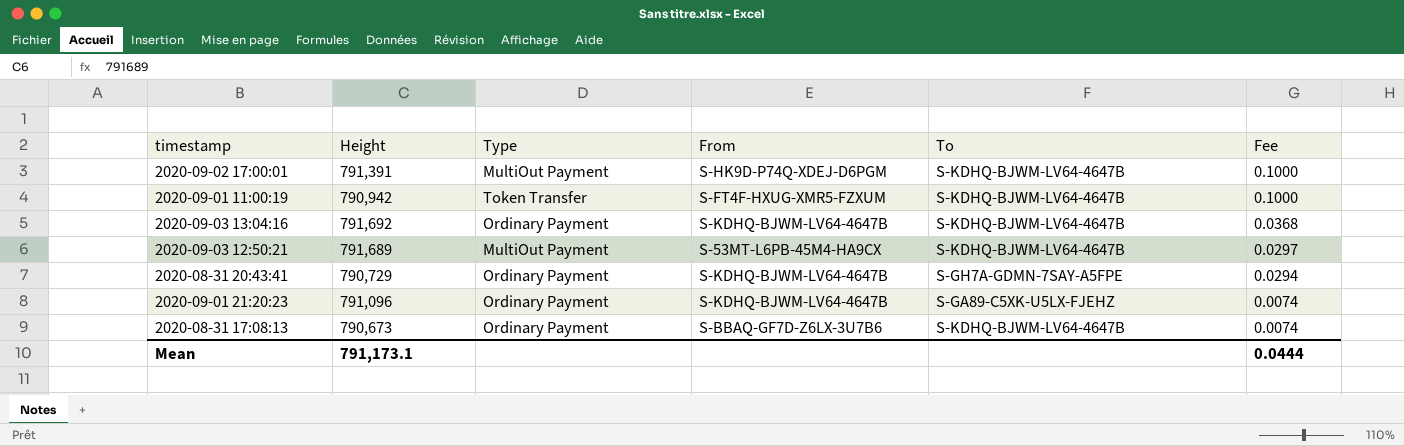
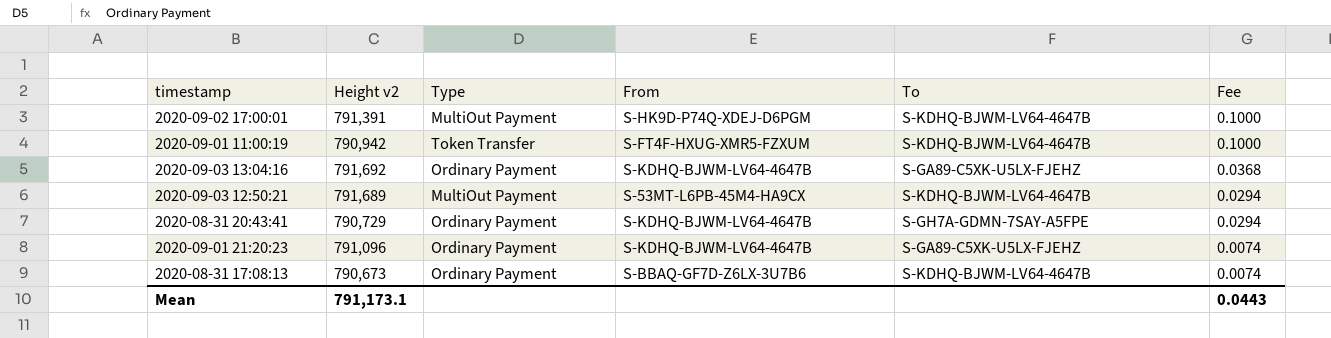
column name: Height -> Height v2
2020-09-03 13:04:16 | To: S-KDHQ-BJWM-LV64-4647B -> S-GA89-C5XK-U5LX-FJEHZ
2020-09-03 12:50:21 | Fee: 0.0297 -> 0.0294
Mean | Fee: 0.0444 -> 0.0443

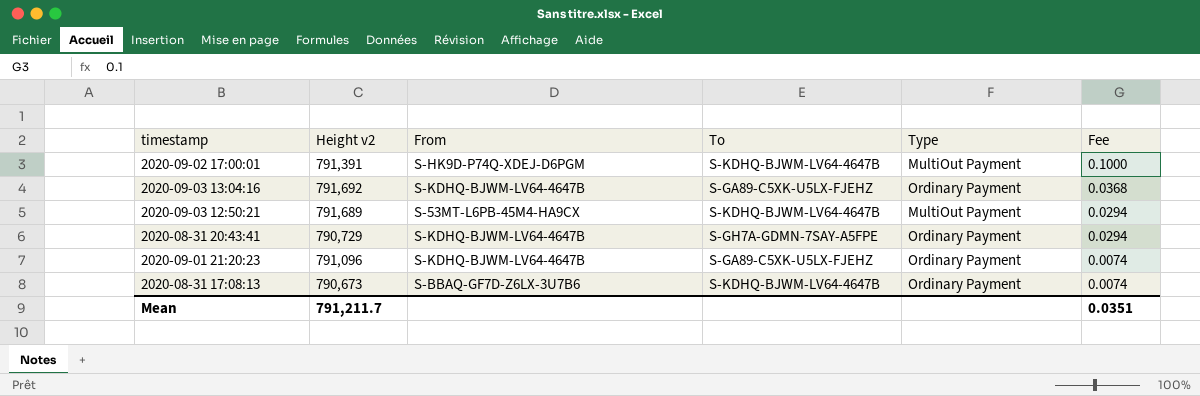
column Type | position: 3 -> 5
row 2020-09-01 11:00:19: 790,942 | Token Transfer | S-FT4F-HXUG-XMR5-FZXUM | S-KDHQ-BJWM-LV64-4647B | 0.1000 -> none
Mean | Height v2: 791,173.1 -> 791,211.7
Mean | Fee: 0.0443 -> 0.0351

